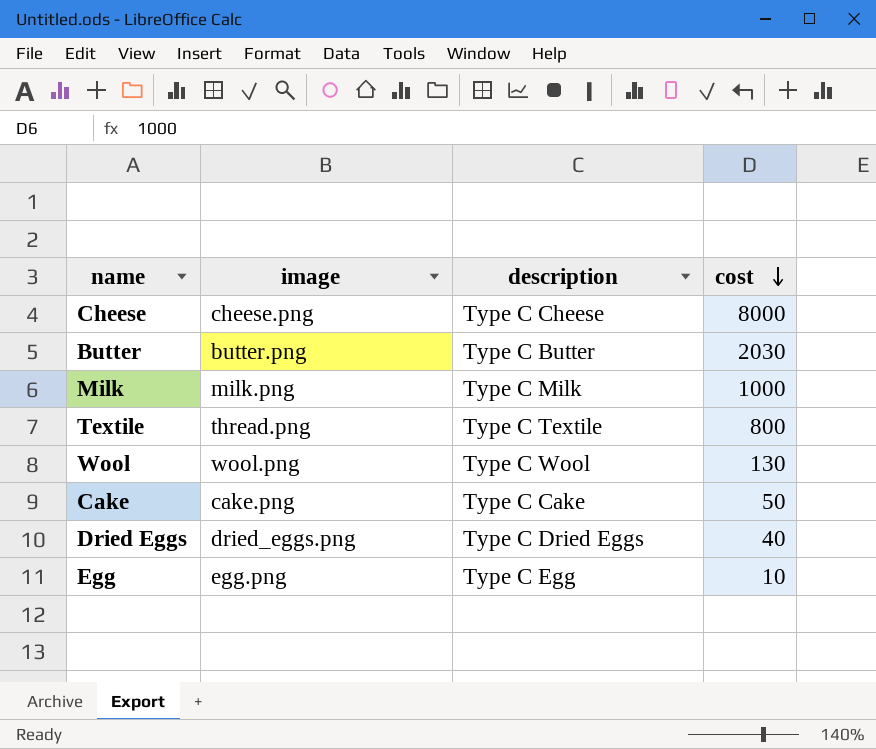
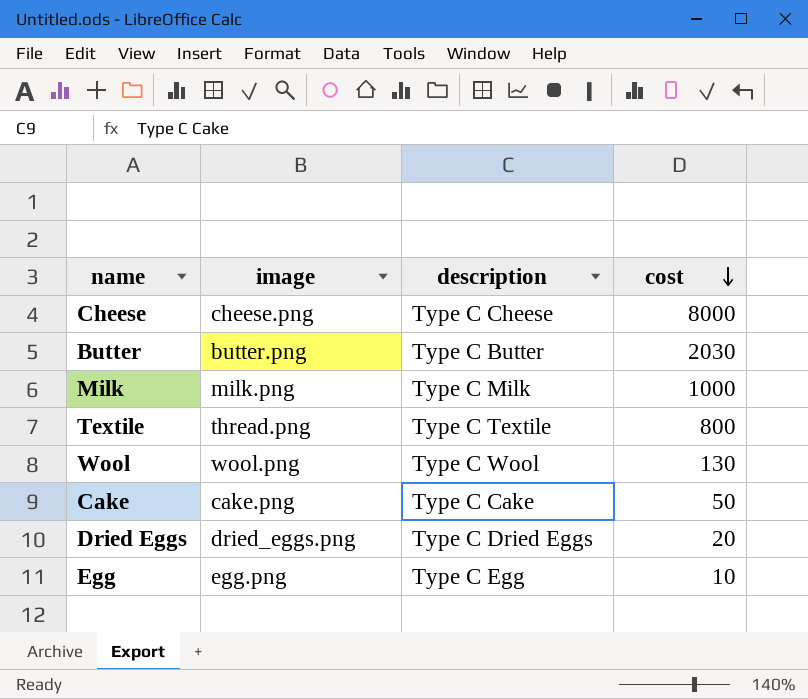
Dried Eggs | cost: 40 -> 20

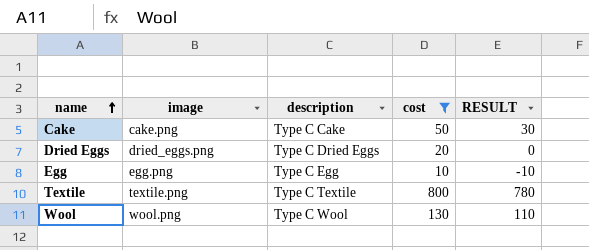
filter: none -> cost <= 800
row order: cost descending -> name ascending
column RESULT | formula: none -> [cost] - 20
Textile | image: thread.png -> textile.png

